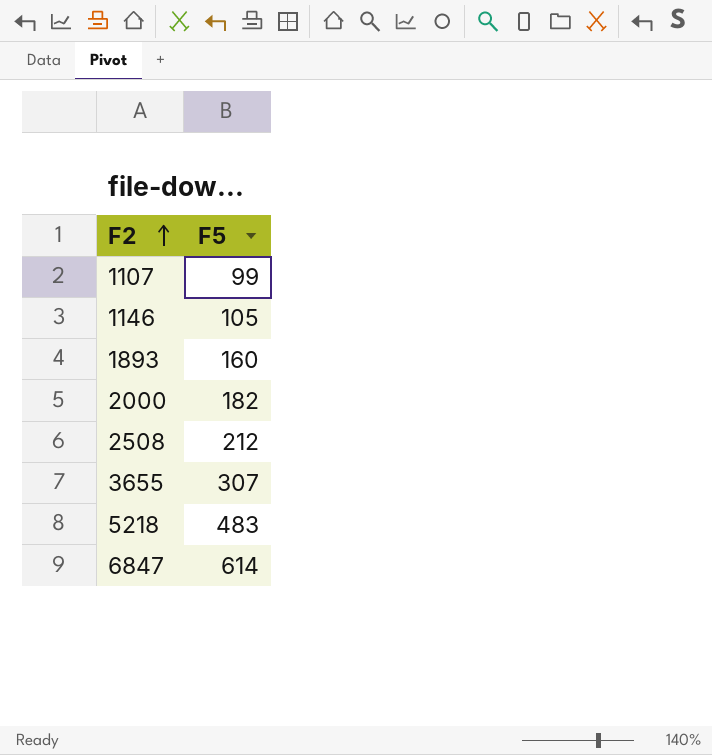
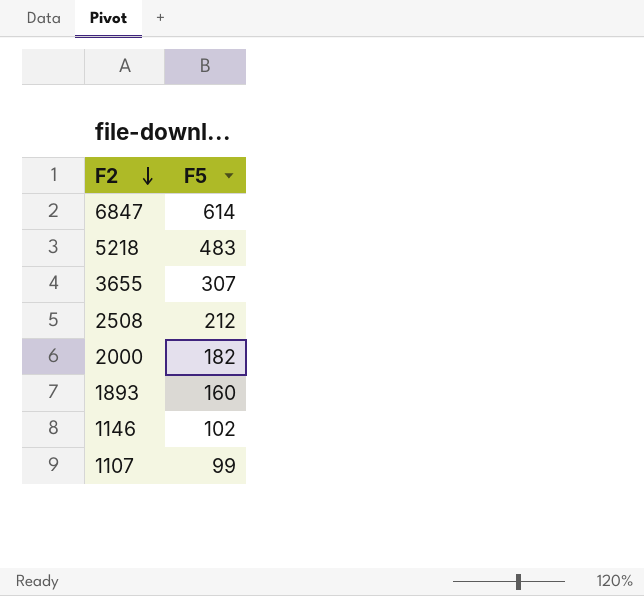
row order: F2 ascending -> F2 descending
1146 | F5: 105 -> 102

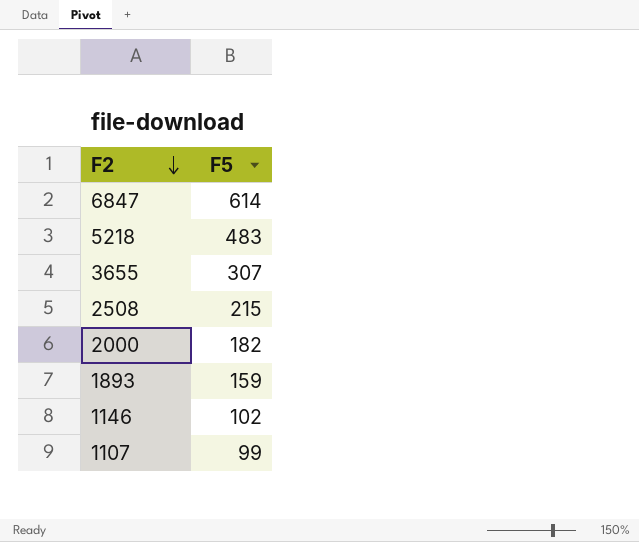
2508 | F5: 212 -> 215
1893 | F5: 160 -> 159

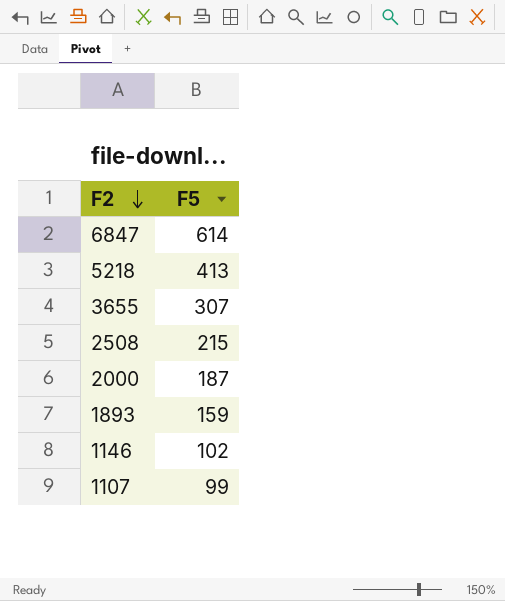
5218 | F5: 483 -> 413
2000 | F5: 182 -> 187

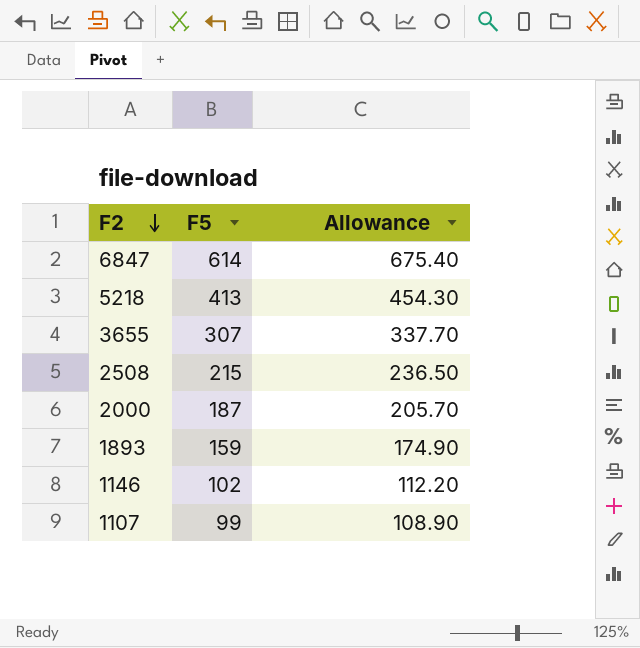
column Allowance | formula: none -> [F5] * 1.1

